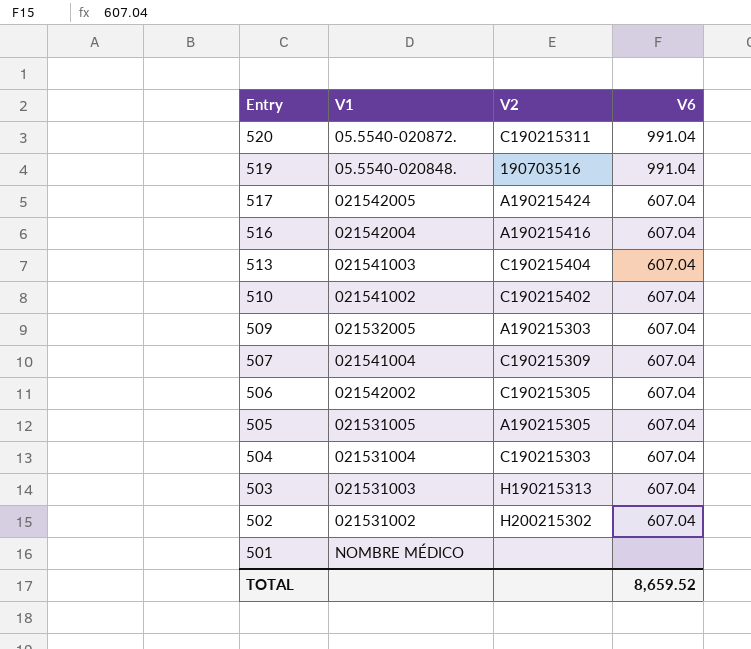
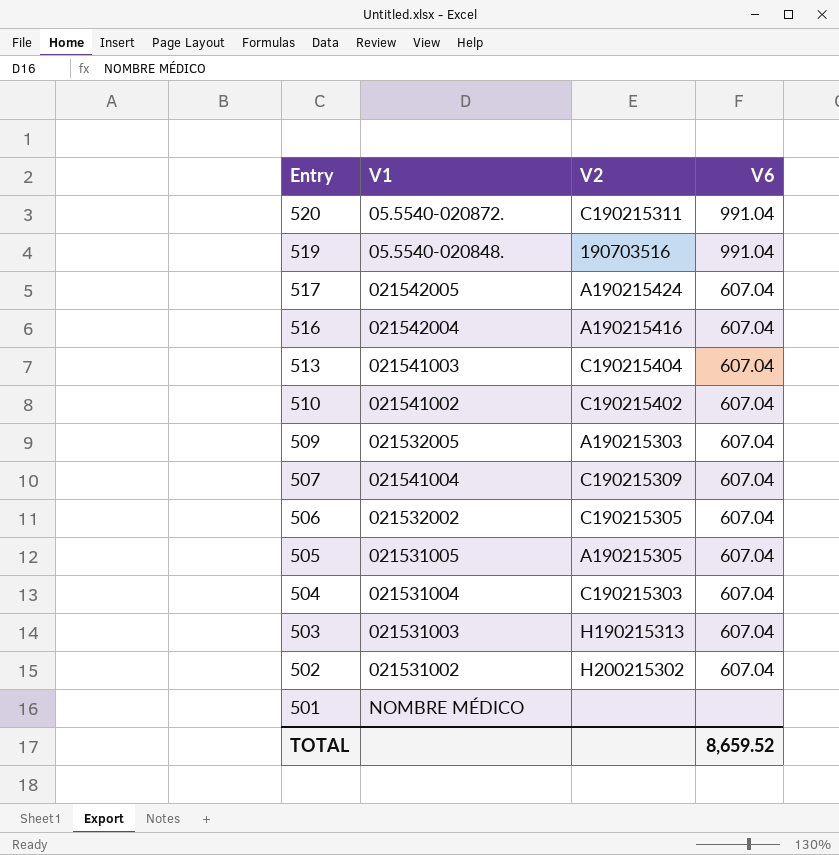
506 | V1: 021542002 -> 021532002

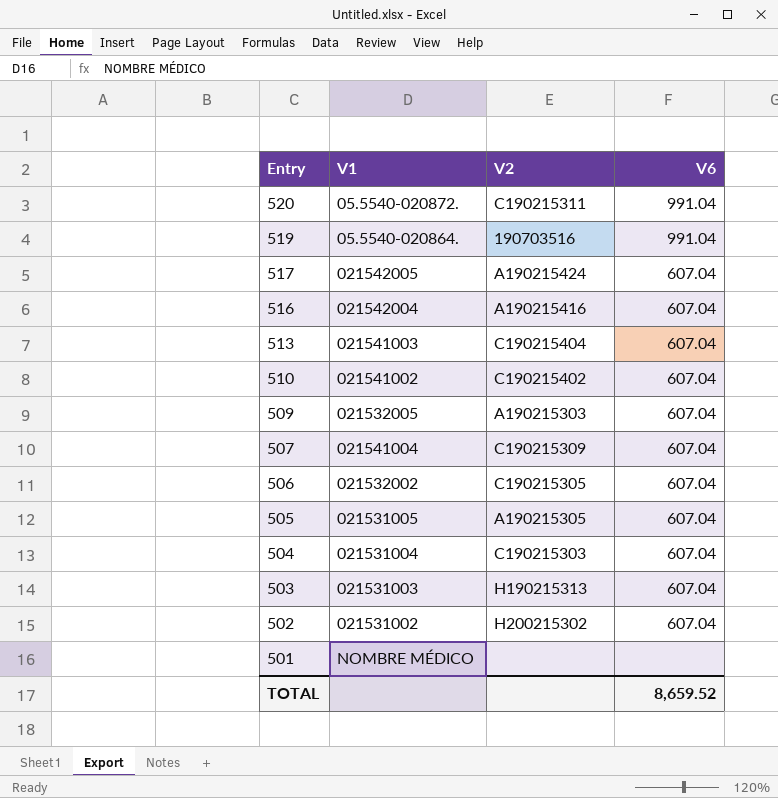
519 | V1: 05.5540-020848. -> 05.5540-020864.

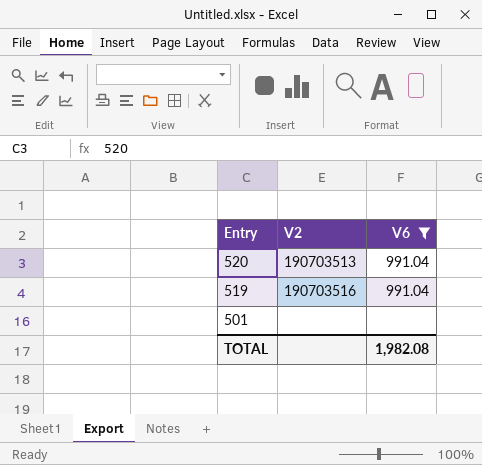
filter: none -> V6 != 607.04
column V1 | position: 2 -> none
520 | V2: C190215311 -> 190703513
TOTAL | V6: 8,659.52 -> 1,982.08

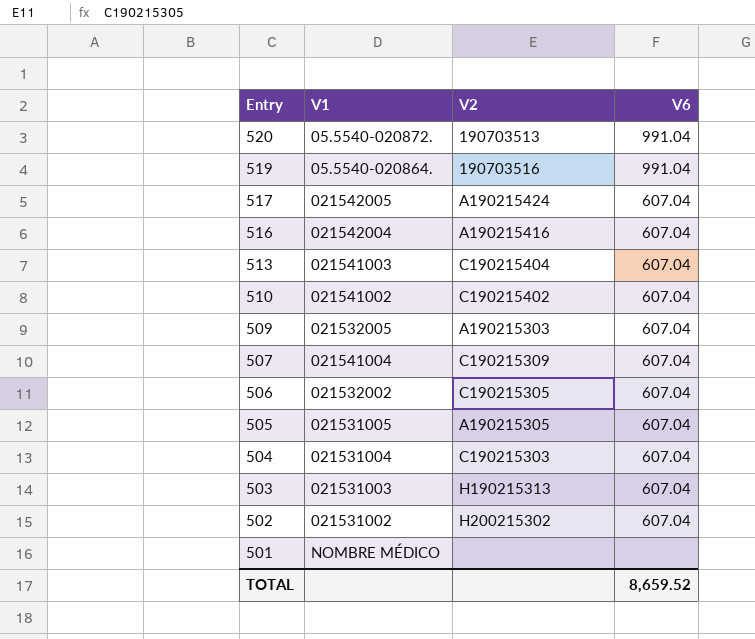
filter: V6 != 607.04 -> none
column V1 | position: none -> 2
TOTAL | V6: 1,982.08 -> 8,659.52

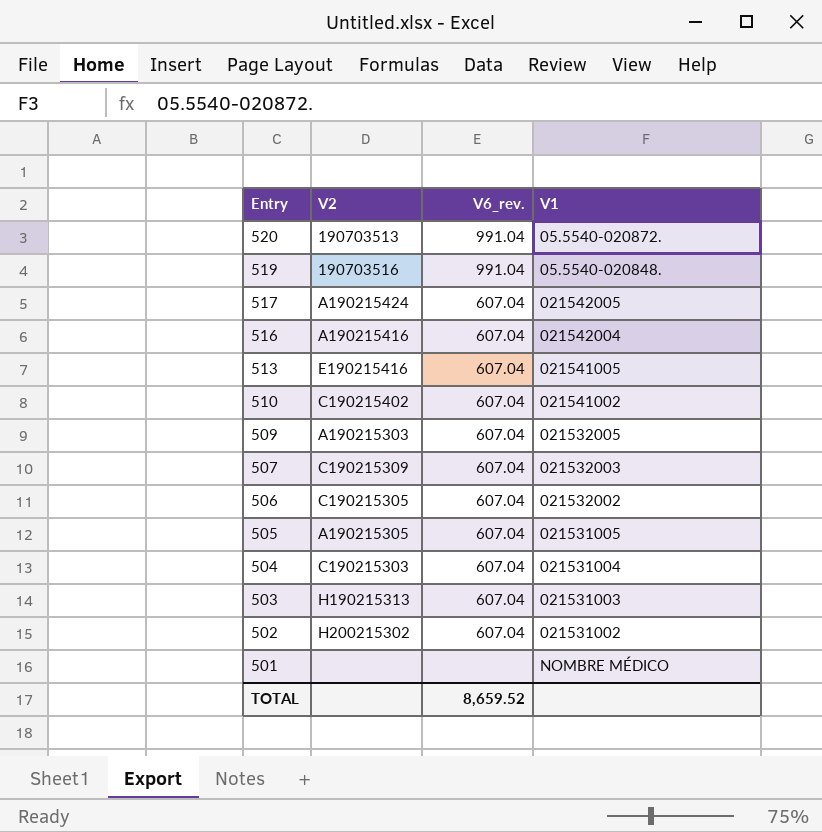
column name: V6 -> V6_rev.
column V1 | position: 2 -> 4
519 | V1: 05.5540-020864. -> 05.5540-020848.
513 | V2: C190215404 -> E190215416
513 | V1: 021541003 -> 021541005
507 | V1: 021541004 -> 021532003

